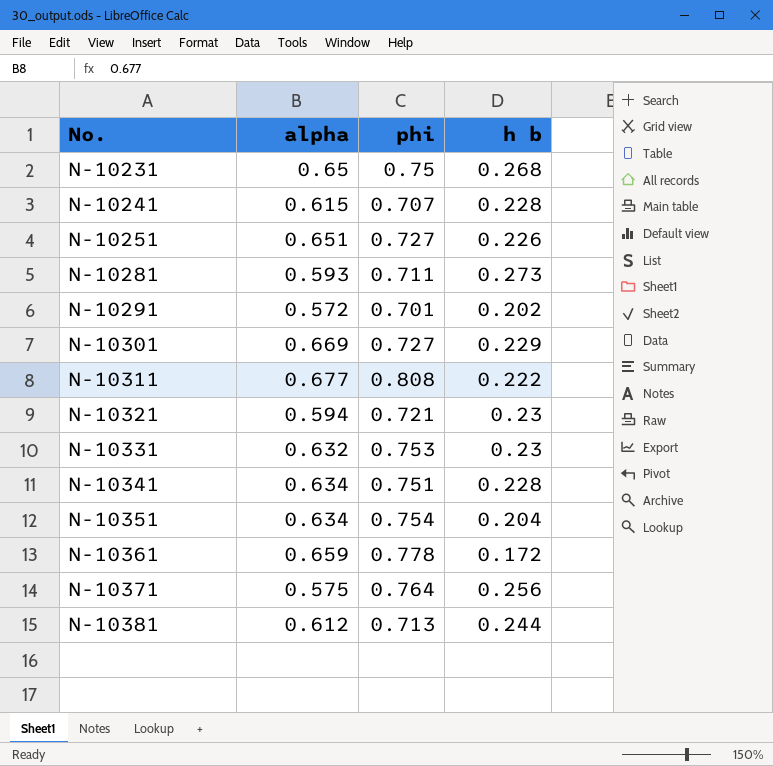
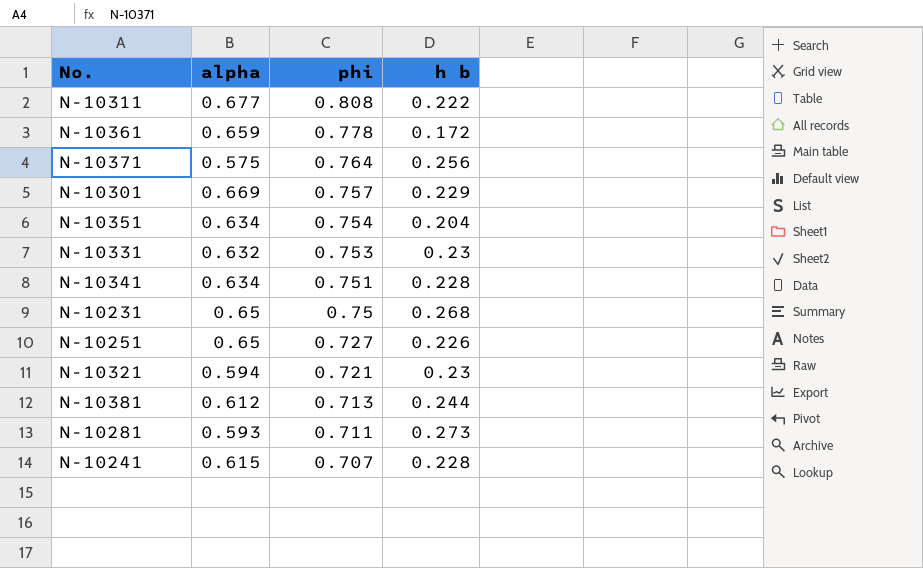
row order: No. ascending -> phi descending
row N-10291: 0.572 | 0.701 | 0.202 -> none
N-10301 | phi: 0.727 -> 0.757
N-10251 | alpha: 0.651 -> 0.65

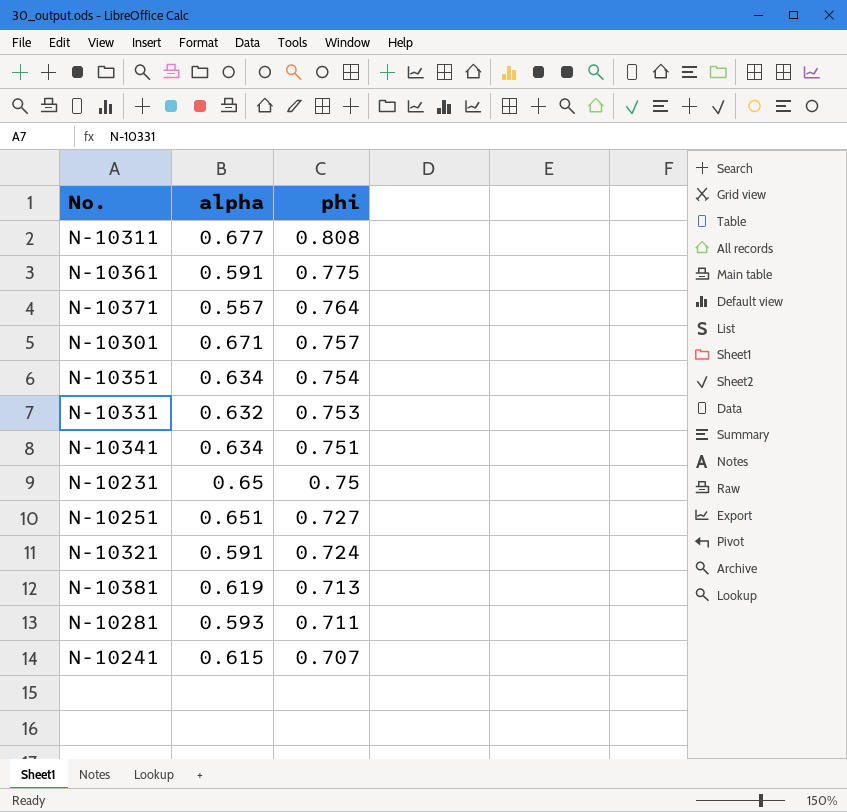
column h b | position: 4 -> none
N-10361 | alpha: 0.659 -> 0.591
N-10361 | phi: 0.778 -> 0.775
N-10371 | alpha: 0.575 -> 0.557
N-10301 | alpha: 0.669 -> 0.671
N-10251 | alpha: 0.65 -> 0.651
N-10321 | alpha: 0.594 -> 0.591
N-10321 | phi: 0.721 -> 0.724
N-10381 | alpha: 0.612 -> 0.619

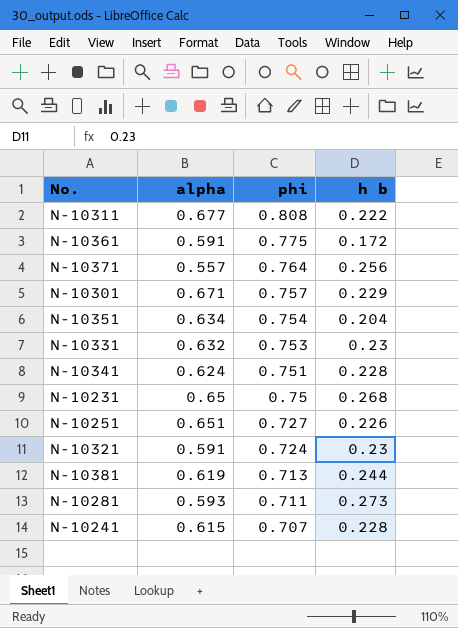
column h b | position: none -> 4
N-10341 | alpha: 0.634 -> 0.624

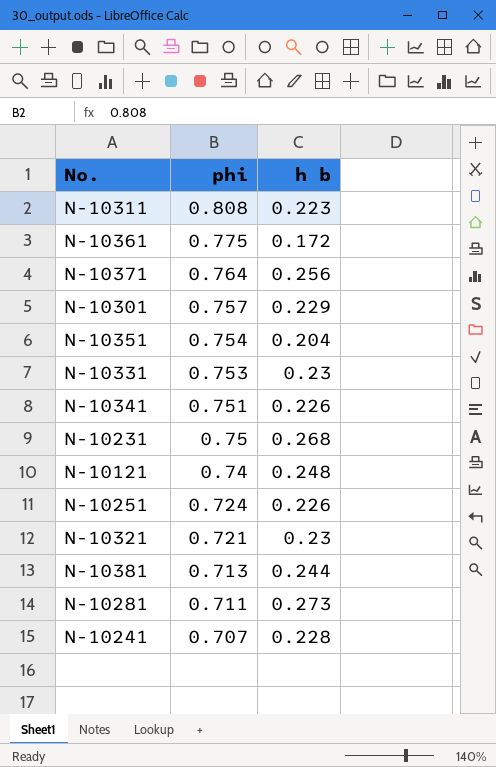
column alpha | position: 2 -> none
N-10311 | h b: 0.222 -> 0.223
N-10341 | h b: 0.228 -> 0.226
row N-10121: none -> 0.74 | 0.248
N-10251 | phi: 0.727 -> 0.724
N-10321 | phi: 0.724 -> 0.721

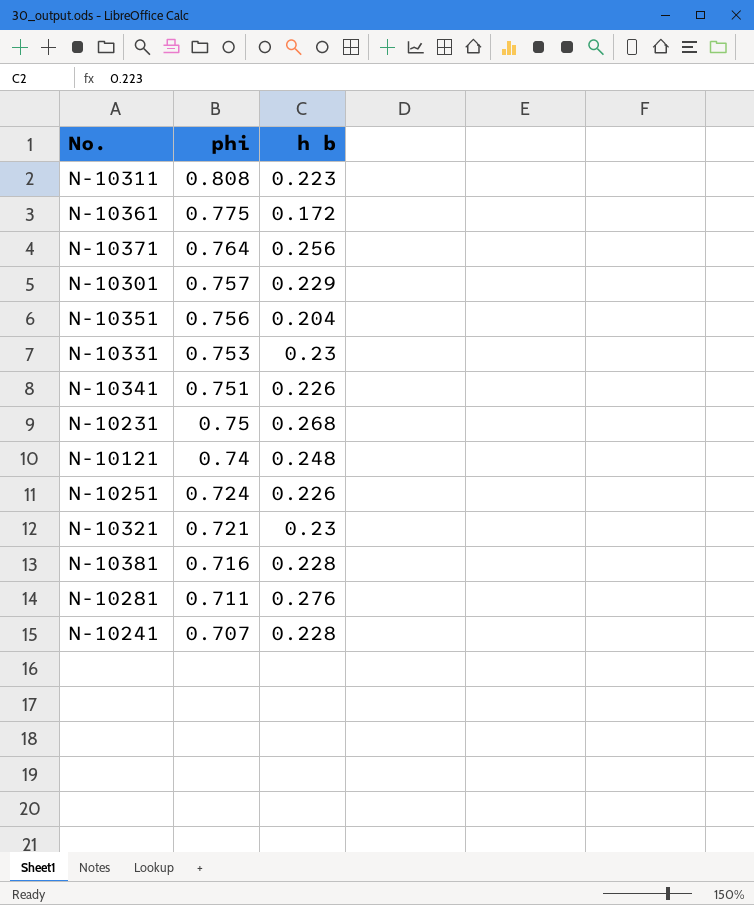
N-10351 | phi: 0.754 -> 0.756
N-10381 | phi: 0.713 -> 0.716
N-10381 | h b: 0.244 -> 0.228
N-10281 | h b: 0.273 -> 0.276

